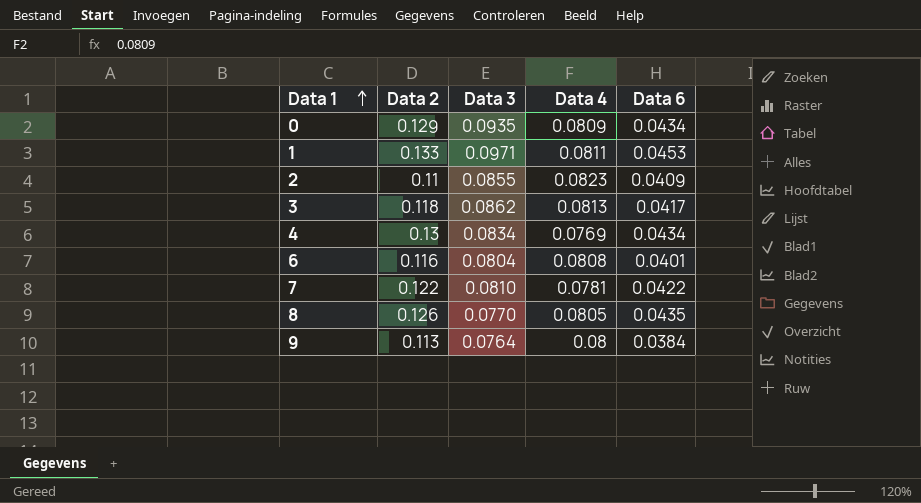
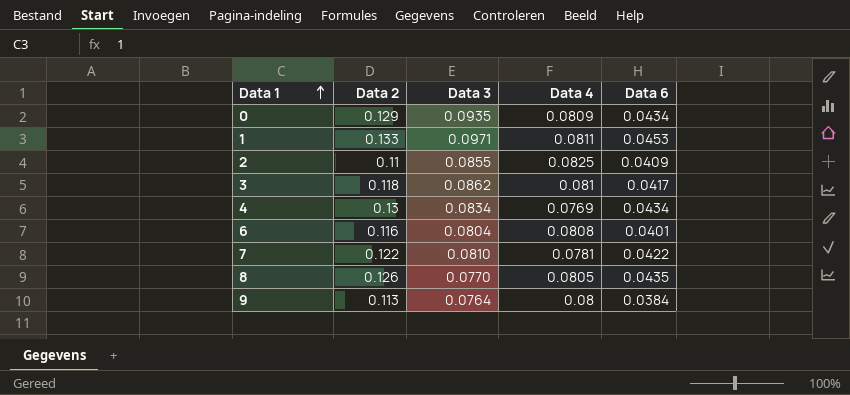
2 | Data 4: 0.0823 -> 0.0825
3 | Data 4: 0.0813 -> 0.081

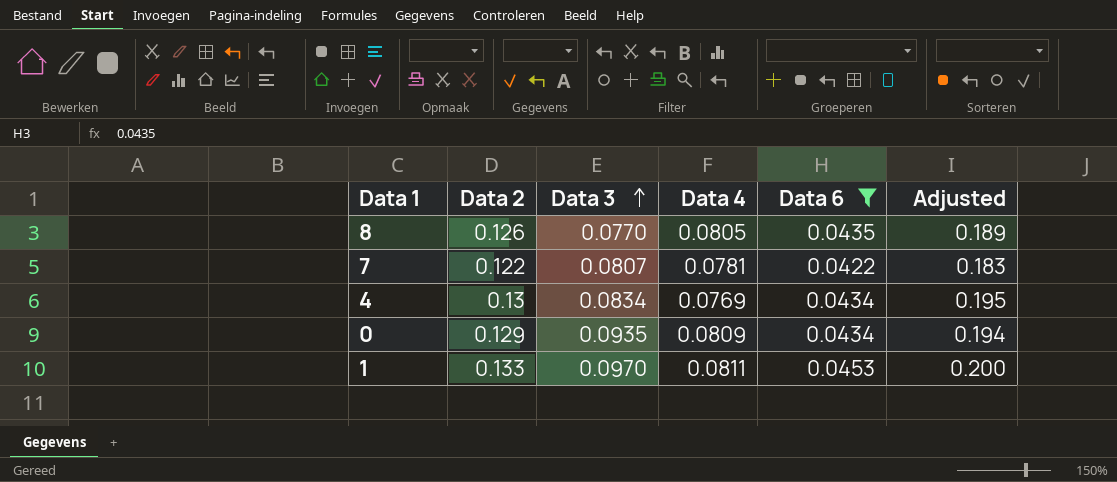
filter: none -> Data 6 >= 0.0422
row order: Data 1 ascending -> Data 3 ascending
column Adjusted | formula: none -> [Data 2] * 1.5
7 | Data 3: 0.0810 -> 0.0807
1 | Data 3: 0.0971 -> 0.0970

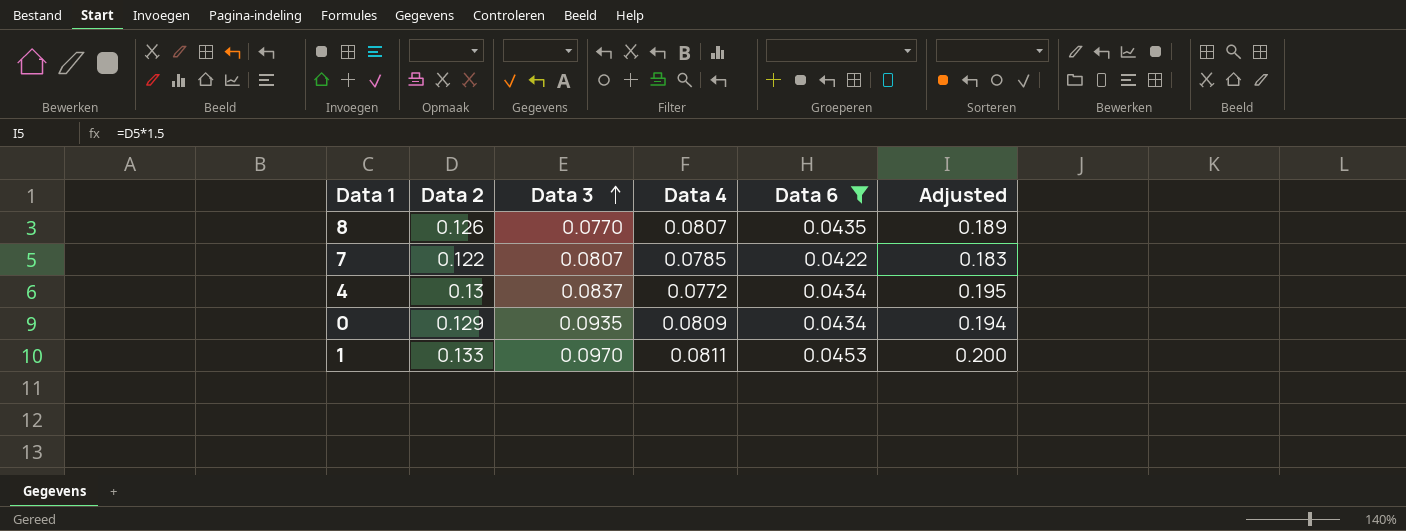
8 | Data 4: 0.0805 -> 0.0807
7 | Data 4: 0.0781 -> 0.0785
4 | Data 3: 0.0834 -> 0.0837
4 | Data 4: 0.0769 -> 0.0772

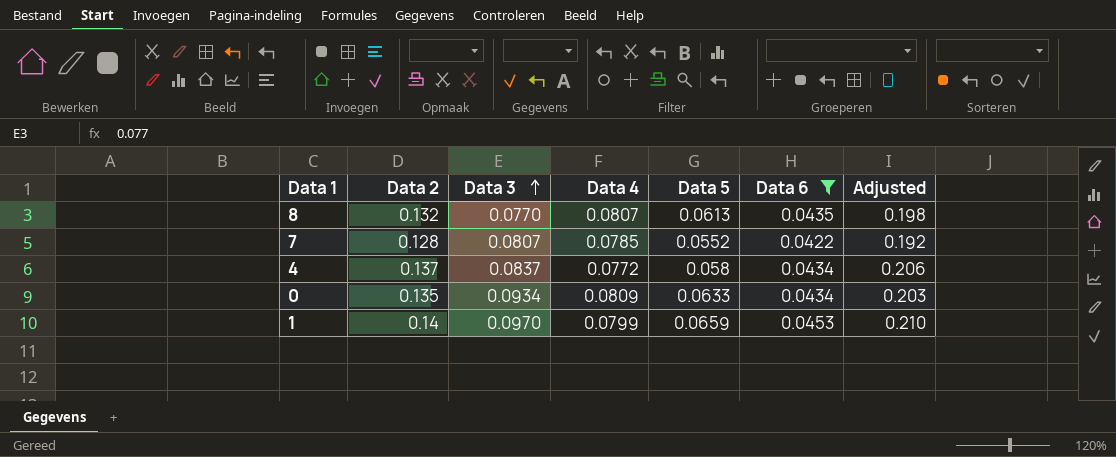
column Data 5 | position: none -> 5
8 | Data 2: 0.126 -> 0.132
8 | Adjusted: 0.189 -> 0.198
7 | Data 2: 0.122 -> 0.128
7 | Adjusted: 0.183 -> 0.192
4 | Data 2: 0.13 -> 0.137
4 | Adjusted: 0.195 -> 0.206
0 | Data 2: 0.129 -> 0.135
0 | Data 3: 0.0935 -> 0.0934
0 | Adjusted: 0.194 -> 0.203
1 | Data 2: 0.133 -> 0.14
1 | Data 4: 0.0811 -> 0.0799
1 | Adjusted: 0.200 -> 0.210

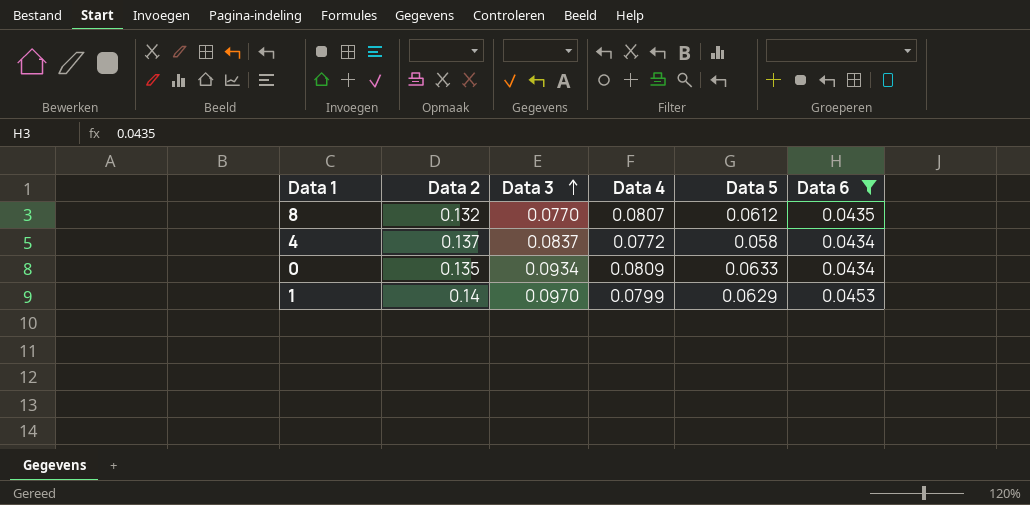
column Adjusted | formula: [Data 2] * 1.5 -> none
row 7: 0.128 | 0.0807 | 0.0785 | 0.0552 | 0.0422 | 0.192 -> none
8 | Data 5: 0.0613 -> 0.0612
1 | Data 5: 0.0659 -> 0.0629

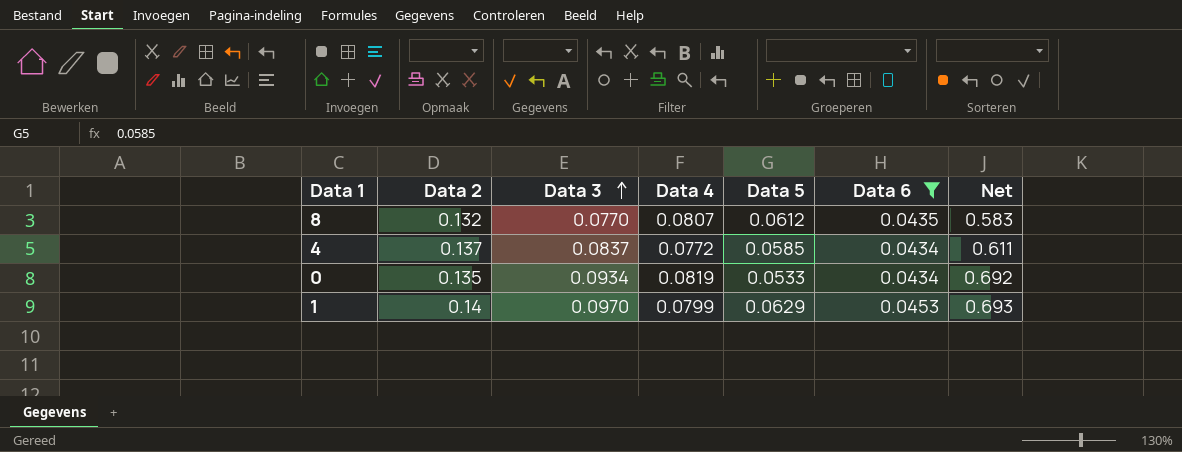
column Net | formula: none -> [Data 3] / [Data 2]
4 | Data 5: 0.058 -> 0.0585
0 | Data 4: 0.0809 -> 0.0819
0 | Data 5: 0.0633 -> 0.0533

